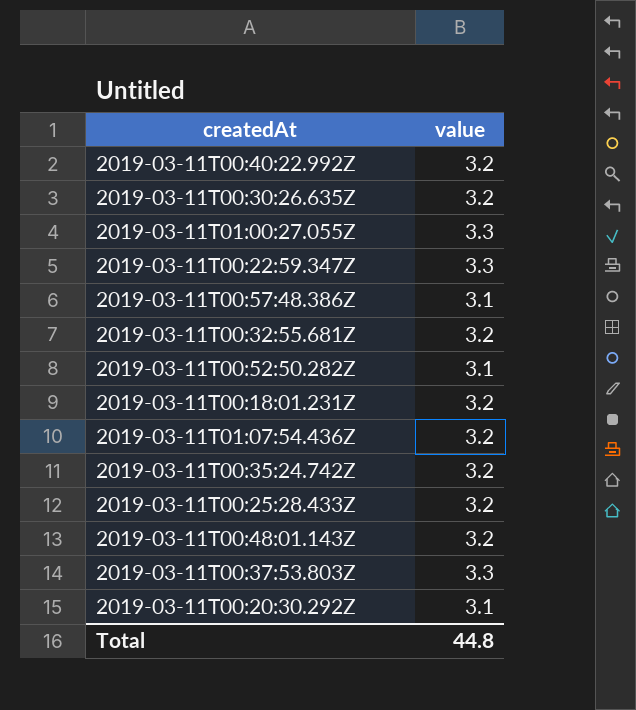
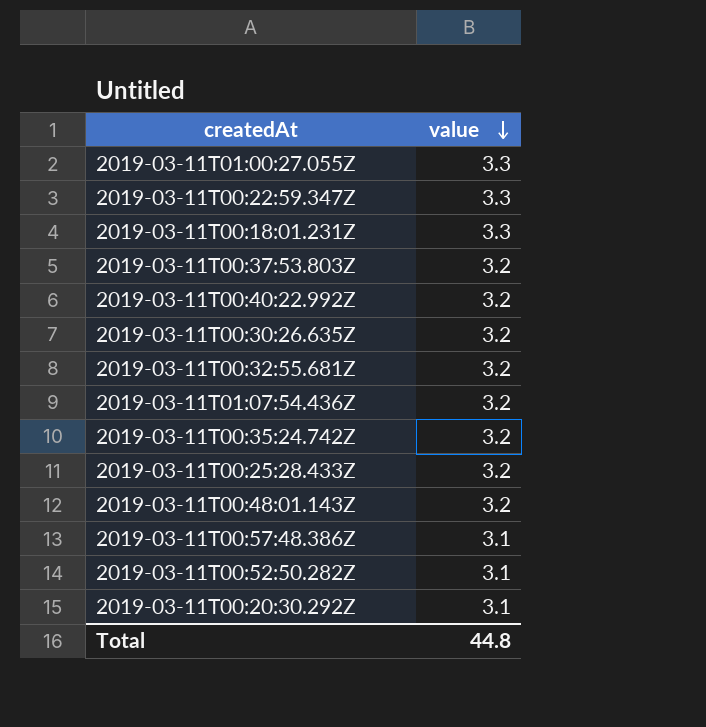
row order: none -> value descending
2019-03-11T00:18:01.231Z | value: 3.2 -> 3.3
2019-03-11T00:37:53.803Z | value: 3.3 -> 3.2

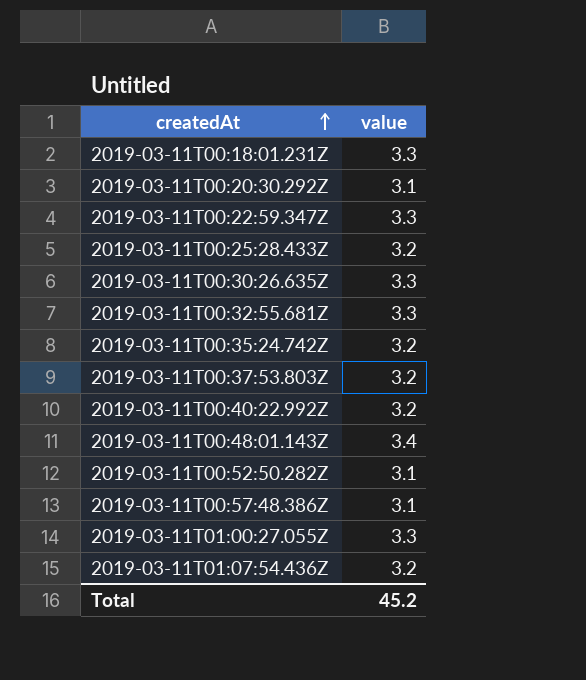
row order: value descending -> createdAt ascending
2019-03-11T00:30:26.635Z | value: 3.2 -> 3.3
2019-03-11T00:32:55.681Z | value: 3.2 -> 3.3
2019-03-11T00:48:01.143Z | value: 3.2 -> 3.4
Total | value: 44.8 -> 45.2

